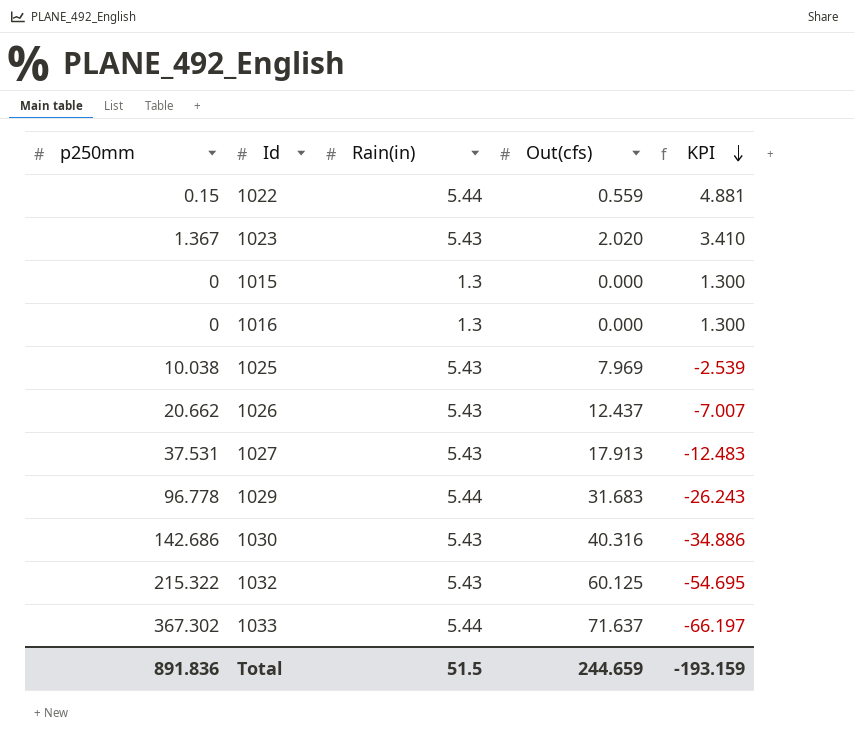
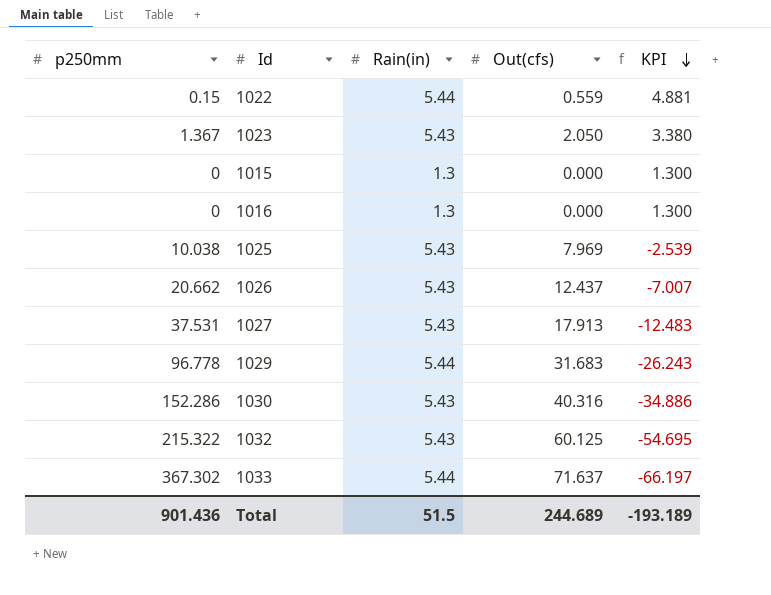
1023 | Out(cfs): 2.020 -> 2.050
1023 | KPI: 3.410 -> 3.380
1030 | p250mm: 142.686 -> 152.286
Total | p250mm: 891.836 -> 901.436
Total | Out(cfs): 244.659 -> 244.689
Total | KPI: -193.159 -> -193.189

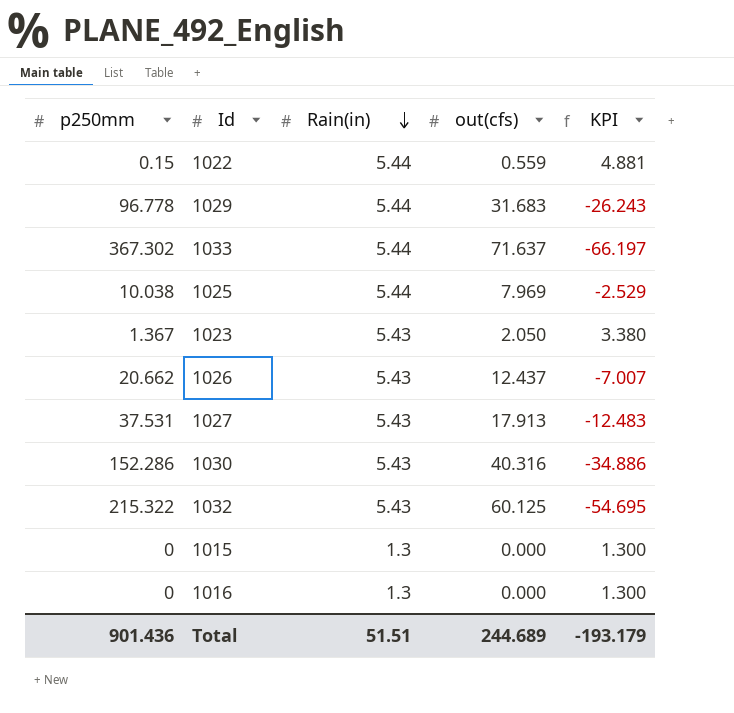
row order: KPI descending -> Rain(in) descending
column name: Out(cfs) -> out(cfs)
1025 | Rain(in): 5.43 -> 5.44
1025 | KPI: -2.539 -> -2.529
Total | Rain(in): 51.5 -> 51.51
Total | KPI: -193.189 -> -193.179

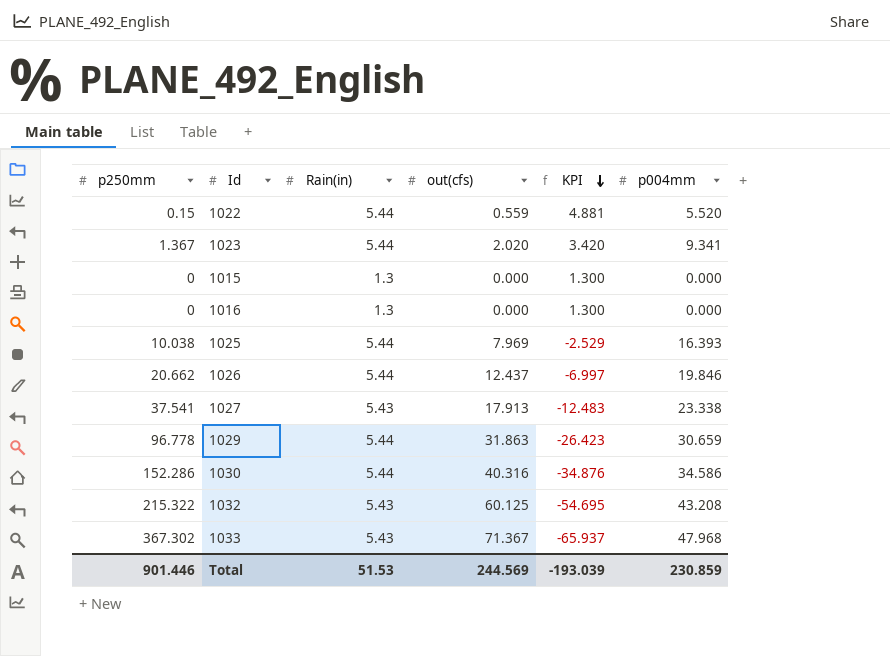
row order: Rain(in) descending -> KPI descending
column p004mm | position: none -> 6
1023 | Rain(in): 5.43 -> 5.44
1023 | out(cfs): 2.050 -> 2.020
1023 | KPI: 3.380 -> 3.420
1026 | Rain(in): 5.43 -> 5.44
1026 | KPI: -7.007 -> -6.997
1027 | p250mm: 37.531 -> 37.541
1029 | out(cfs): 31.683 -> 31.863
1029 | KPI: -26.243 -> -26.423
1030 | Rain(in): 5.43 -> 5.44
1030 | KPI: -34.886 -> -34.876
1033 | Rain(in): 5.44 -> 5.43
1033 | out(cfs): 71.637 -> 71.367
1033 | KPI: -66.197 -> -65.937
Total | p250mm: 901.436 -> 901.446
Total | Rain(in): 51.51 -> 51.53
Total | out(cfs): 244.689 -> 244.569
Total | KPI: -193.179 -> -193.039

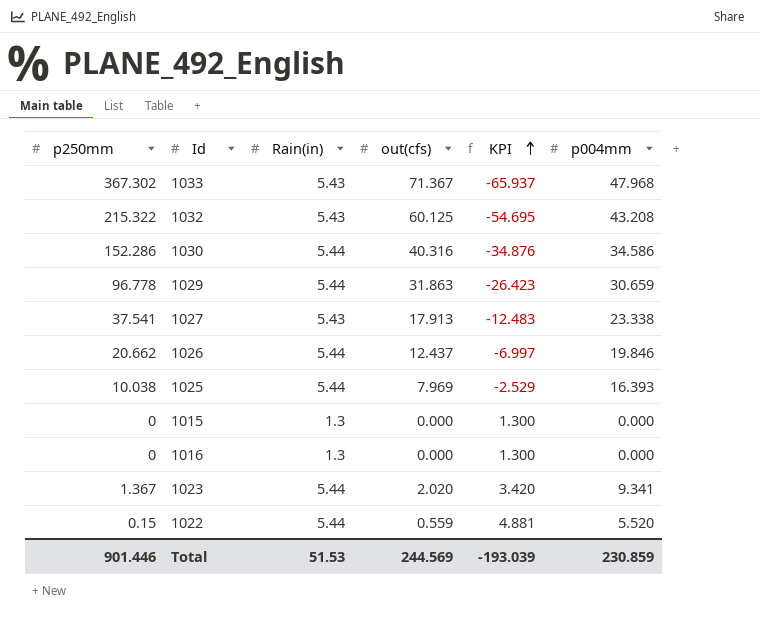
row order: KPI descending -> KPI ascending

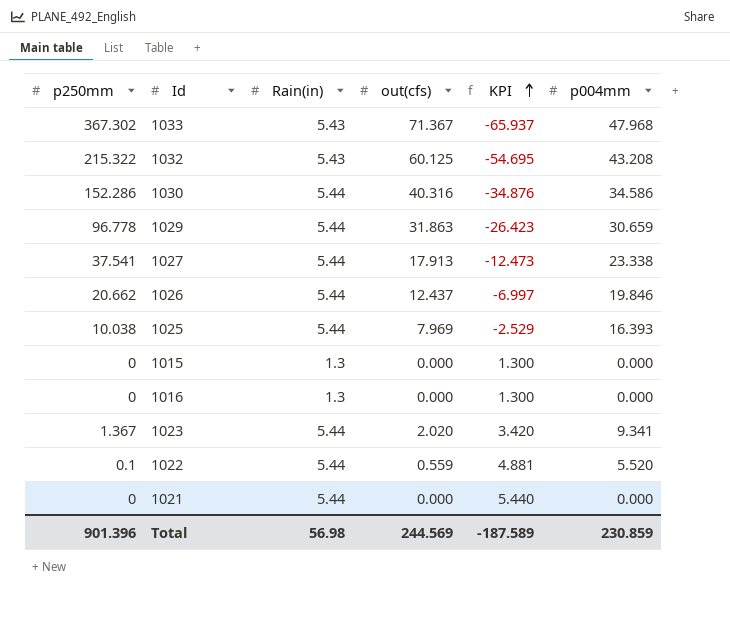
1027 | Rain(in): 5.43 -> 5.44
1027 | KPI: -12.483 -> -12.473
1022 | p250mm: 0.15 -> 0.1
row 1021: none -> 0 | 5.44 | 0.000 | 5.440 | 0.000
Total | p250mm: 901.446 -> 901.396
Total | Rain(in): 51.53 -> 56.98
Total | KPI: -193.039 -> -187.589

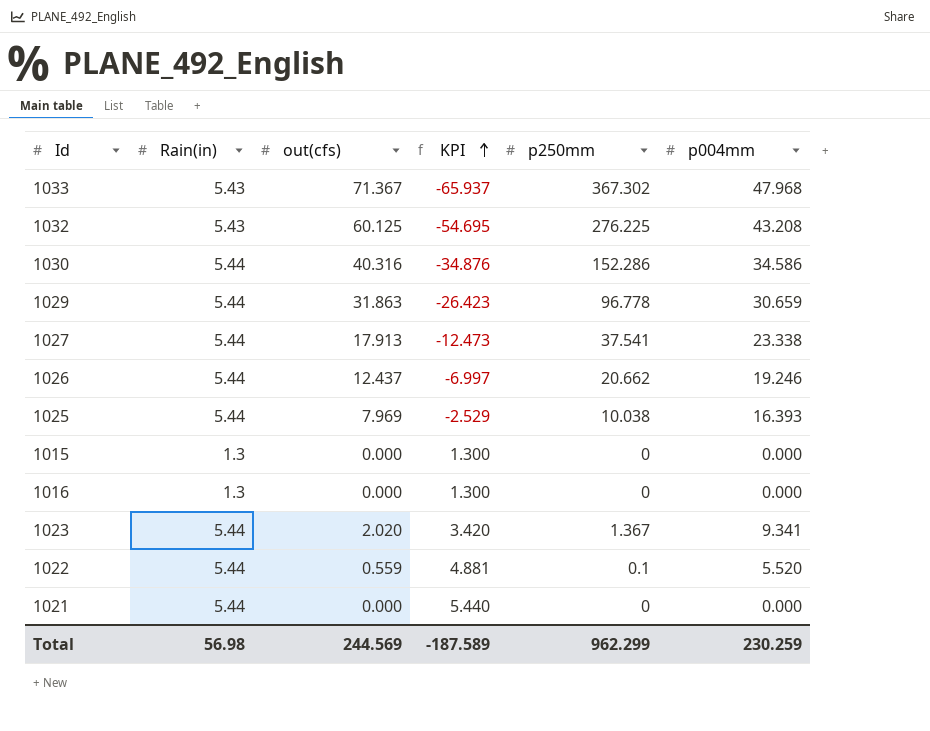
column p250mm | position: 1 -> 5
1032 | p250mm: 215.322 -> 276.225
1026 | p004mm: 19.846 -> 19.246
Total | p250mm: 901.396 -> 962.299
Total | p004mm: 230.859 -> 230.259

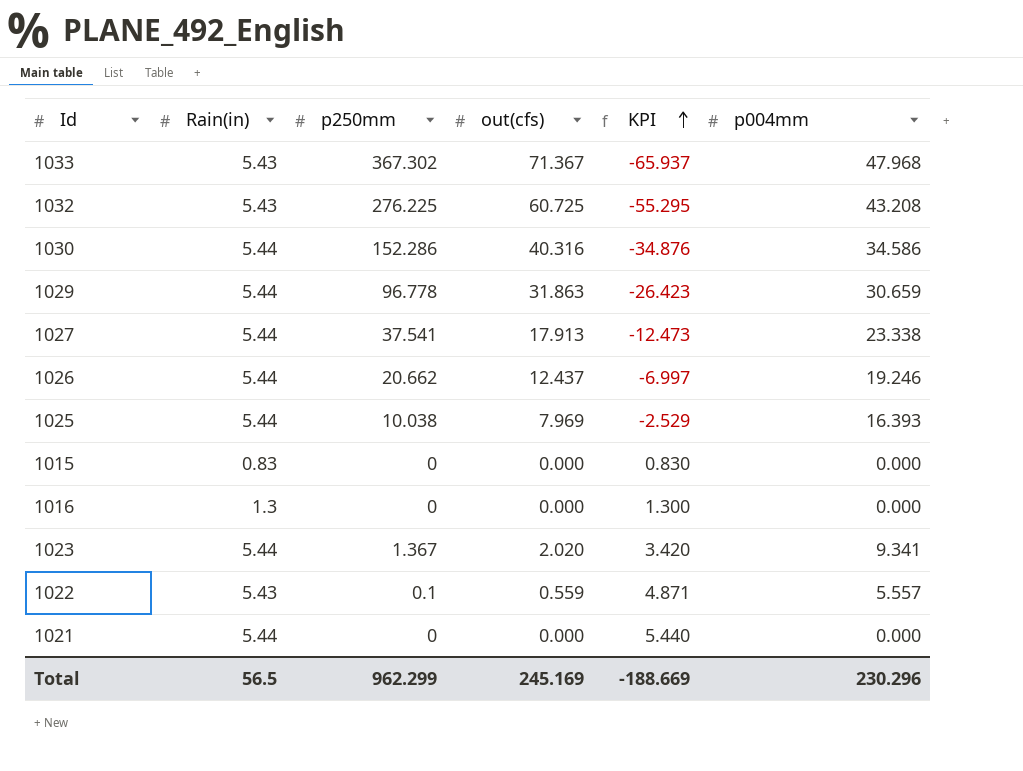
column p250mm | position: 5 -> 3
1032 | out(cfs): 60.125 -> 60.725
1032 | KPI: -54.695 -> -55.295
1015 | Rain(in): 1.3 -> 0.83
1015 | KPI: 1.300 -> 0.830
1022 | Rain(in): 5.44 -> 5.43
1022 | KPI: 4.881 -> 4.871
1022 | p004mm: 5.520 -> 5.557
Total | Rain(in): 56.98 -> 56.5
Total | out(cfs): 244.569 -> 245.169
Total | KPI: -187.589 -> -188.669
Total | p004mm: 230.259 -> 230.296

